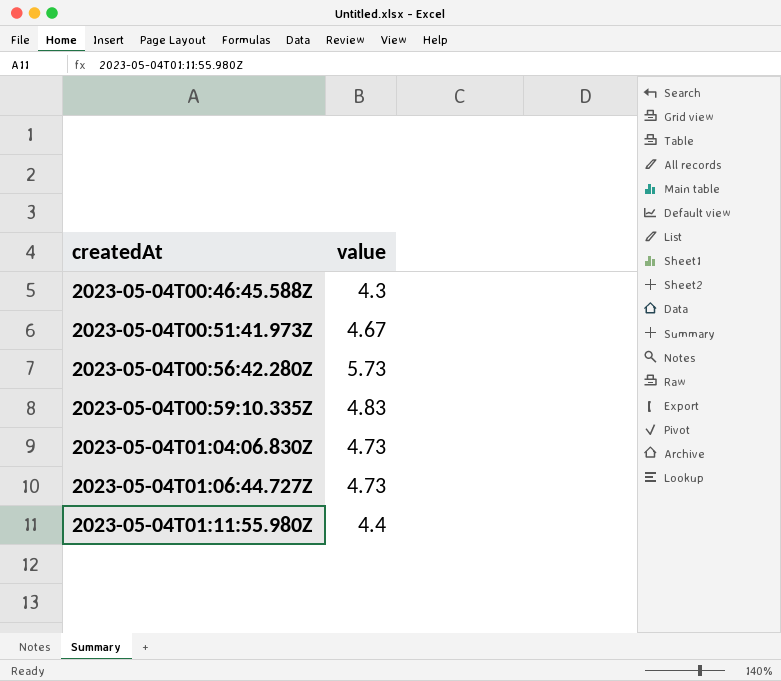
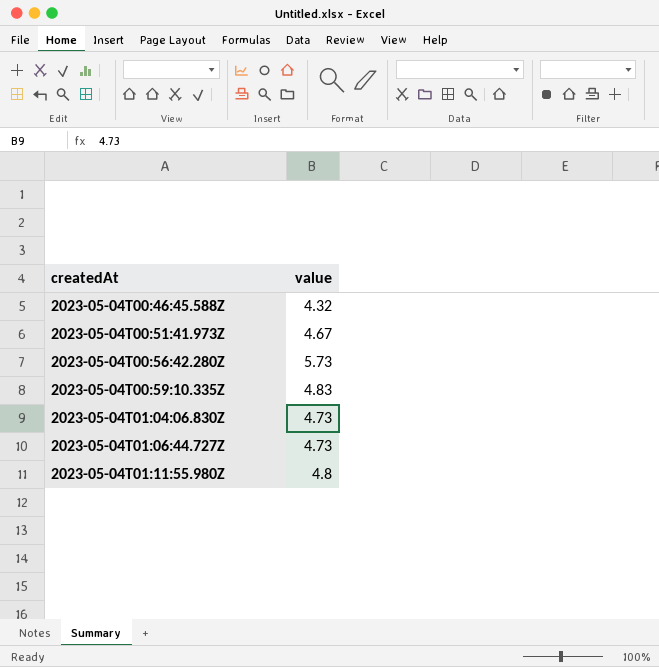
2023-05-04T00:46:45.588Z | value: 4.3 -> 4.32
2023-05-04T01:11:55.980Z | value: 4.4 -> 4.8

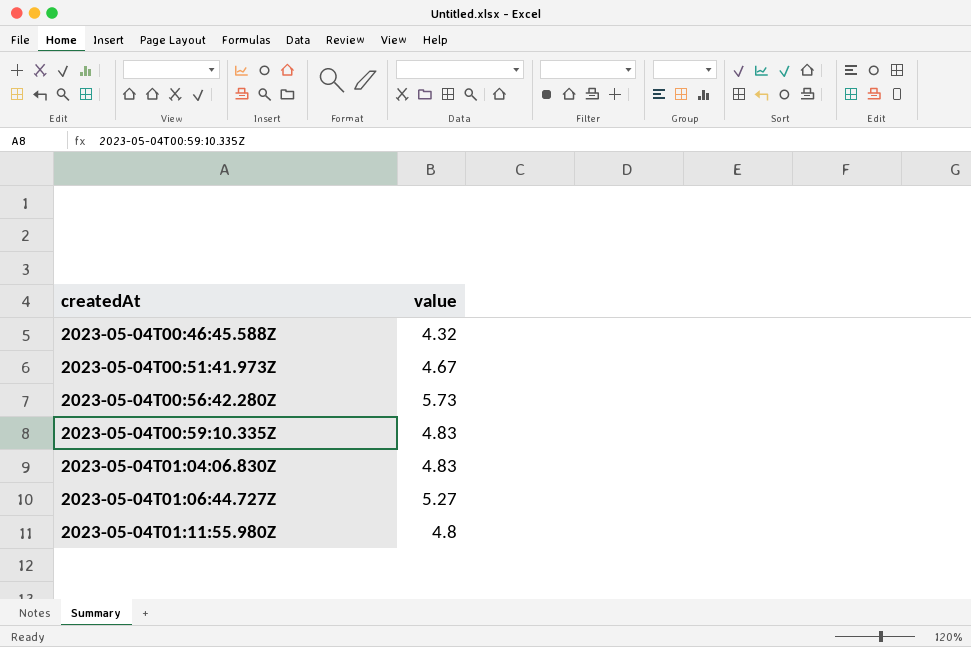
2023-05-04T01:04:06.830Z | value: 4.73 -> 4.83
2023-05-04T01:06:44.727Z | value: 4.73 -> 5.27

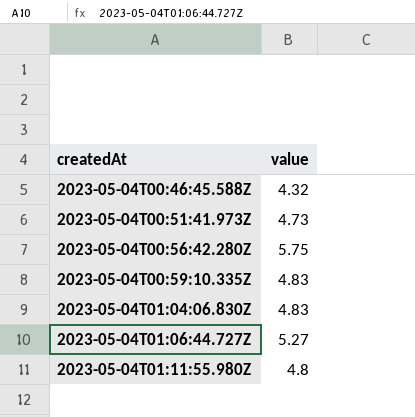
2023-05-04T00:51:41.973Z | value: 4.67 -> 4.73
2023-05-04T00:56:42.280Z | value: 5.73 -> 5.75

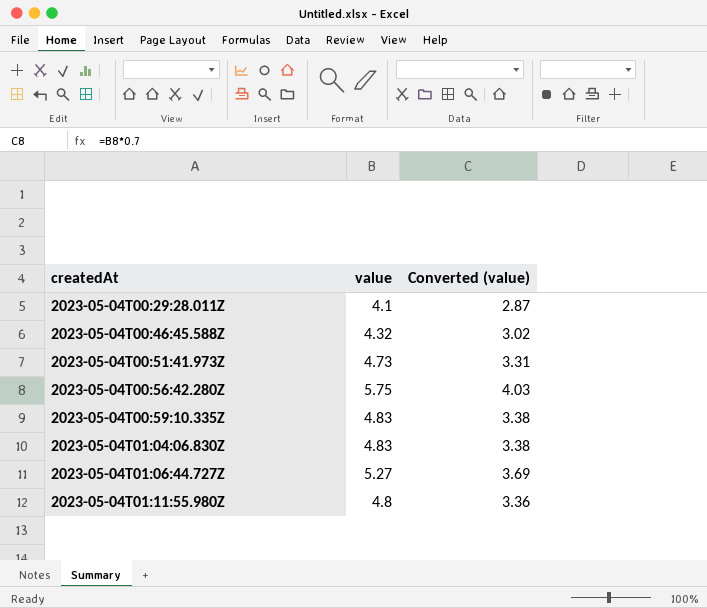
column Converted (value) | formula: none -> [value] * 0.7
row 2023-05-04T00:29:28.011Z: none -> 4.1 | 2.87

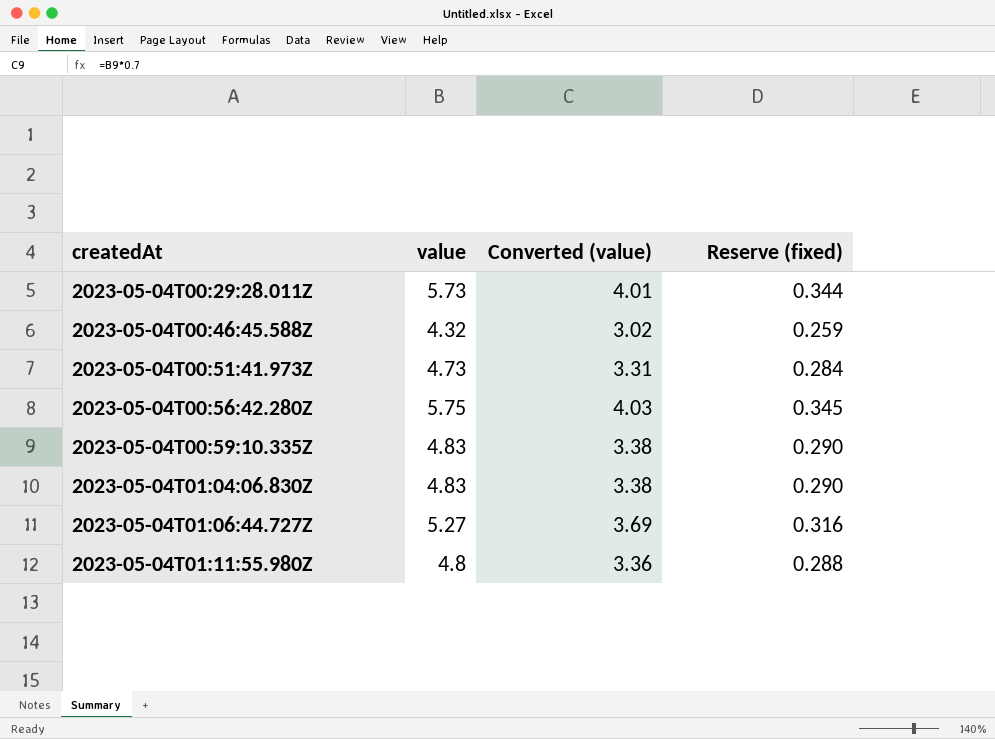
column Reserve (fixed) | formula: none -> [value] * 0.06
2023-05-04T00:29:28.011Z | value: 4.1 -> 5.73
2023-05-04T00:29:28.011Z | Converted (value): 2.87 -> 4.01

